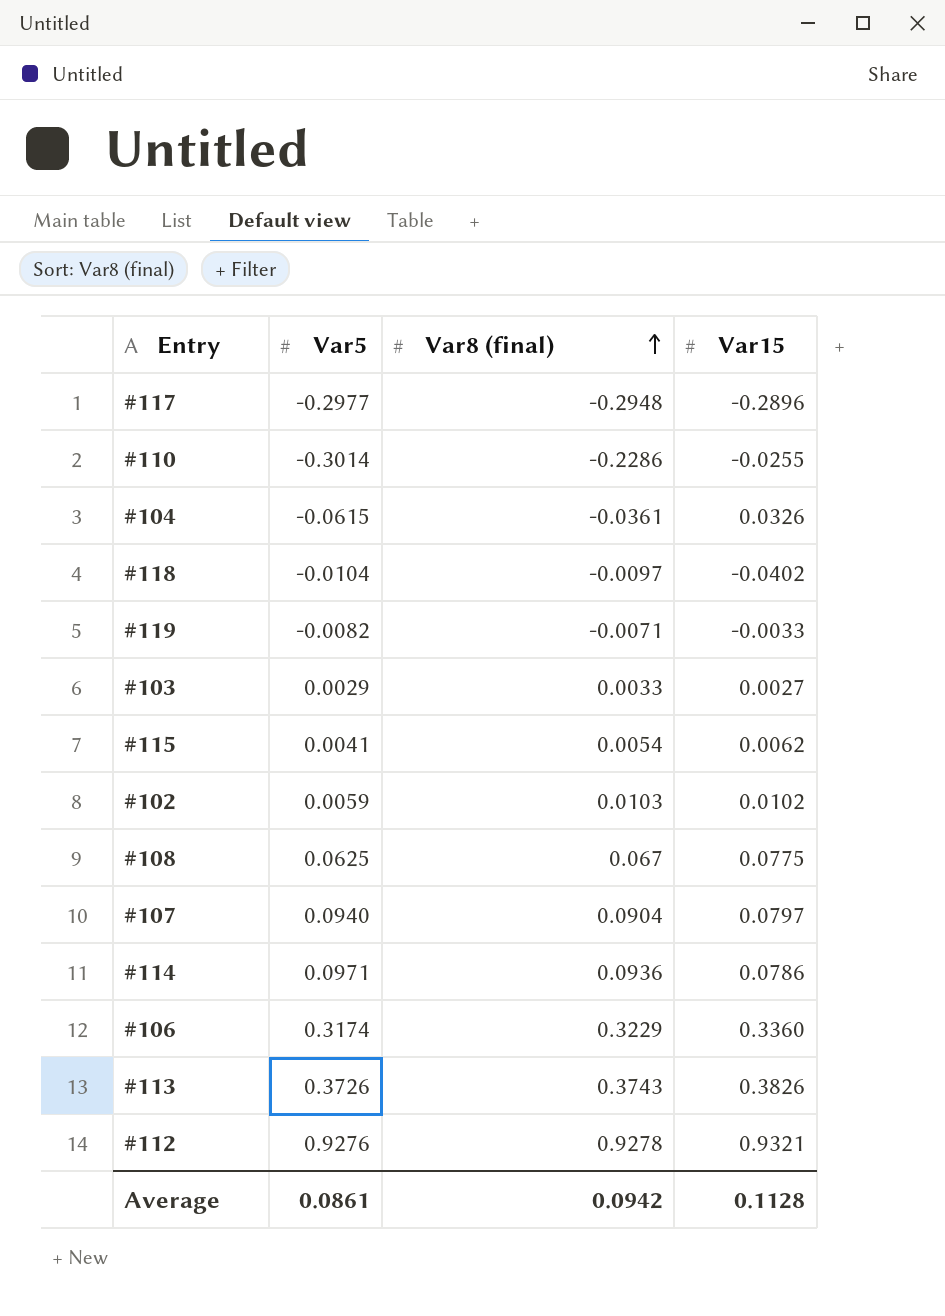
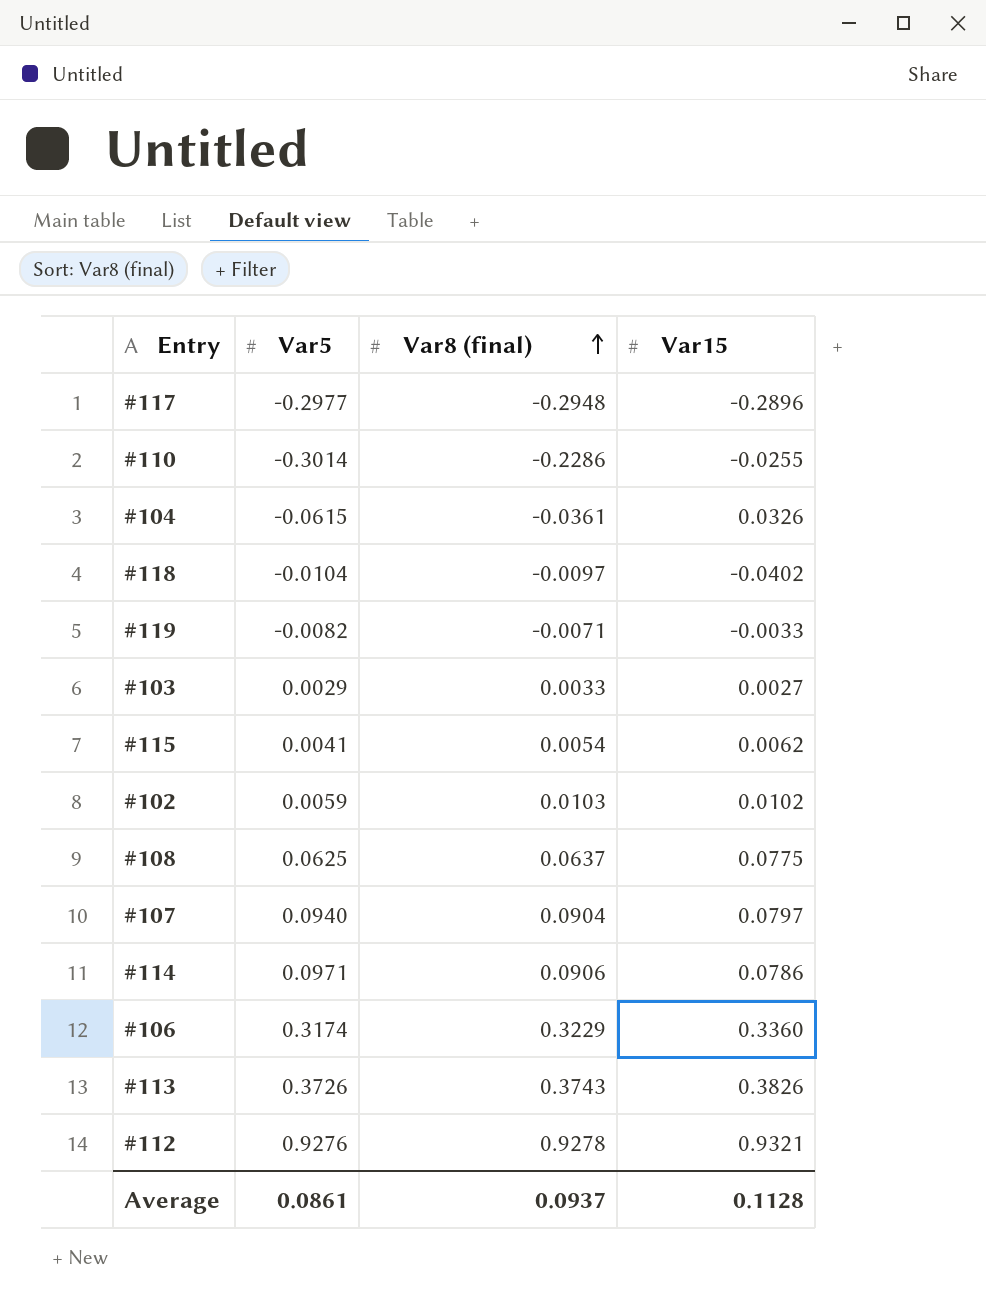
#108 | Var8 (final): 0.067 -> 0.0637
#114 | Var8 (final): 0.0936 -> 0.0906
Average | Var8 (final): 0.0942 -> 0.0937

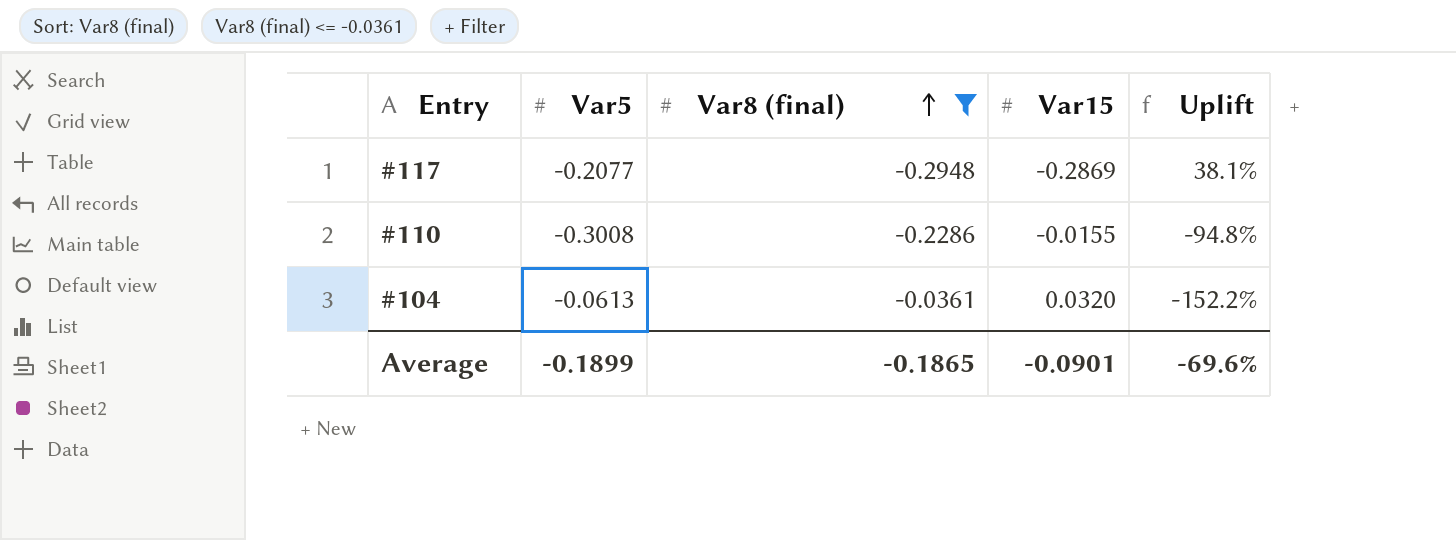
filter: none -> Var8 (final) <= -0.0361
column Uplift | formula: none -> ([Var15] - [Var5]) / [Var5]
#117 | Var5: -0.2977 -> -0.2077
#117 | Var15: -0.2896 -> -0.2869
#110 | Var5: -0.3014 -> -0.3008
#110 | Var15: -0.0255 -> -0.0155
#104 | Var5: -0.0615 -> -0.0613
#104 | Var15: 0.0326 -> 0.0320
Average | Var5: 0.0861 -> -0.1899
Average | Var8 (final): 0.0937 -> -0.1865
Average | Var15: 0.1128 -> -0.0901

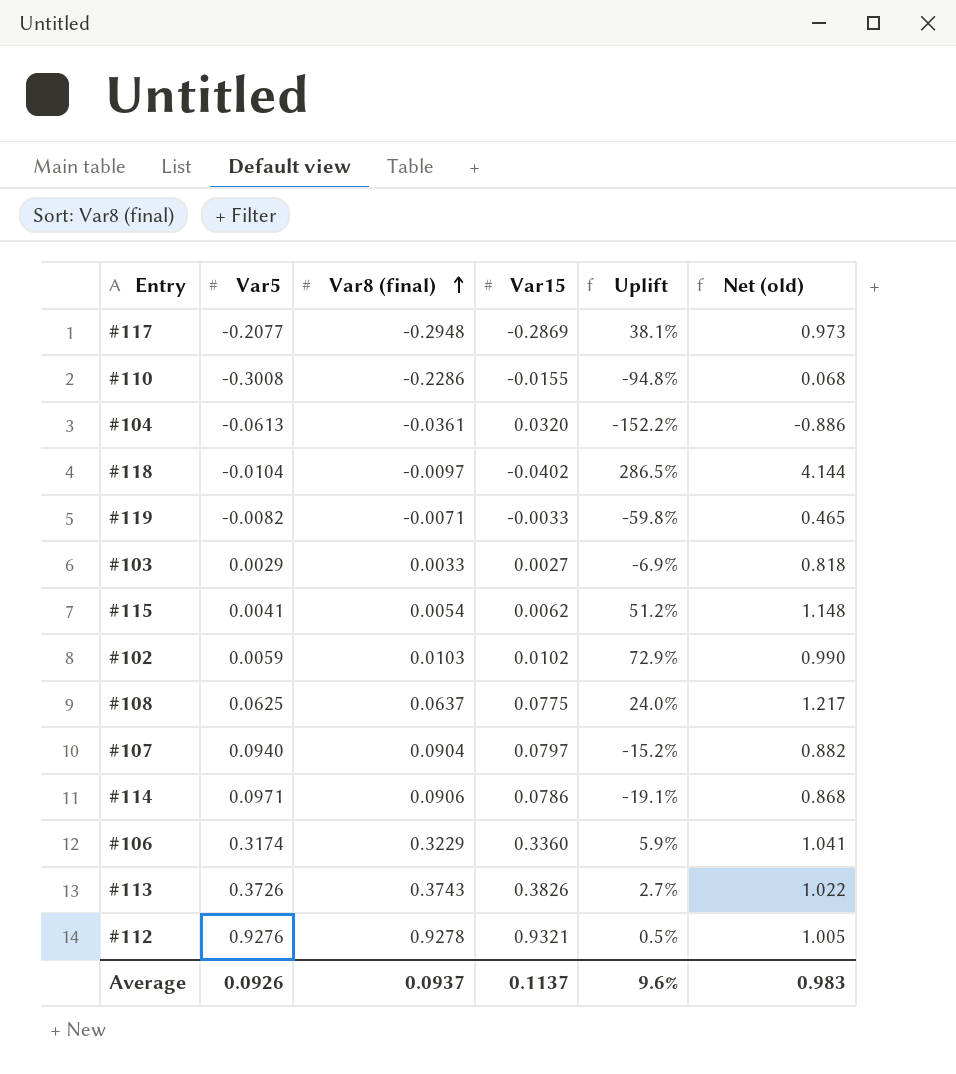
filter: Var8 (final) <= -0.0361 -> none
column Net (old) | formula: none -> [Var15] / [Var8 (final)]
Average | Var5: -0.1899 -> 0.0926
Average | Var8 (final): -0.1865 -> 0.0937
Average | Var15: -0.0901 -> 0.1137
Average | Uplift: -69.6% -> 9.6%

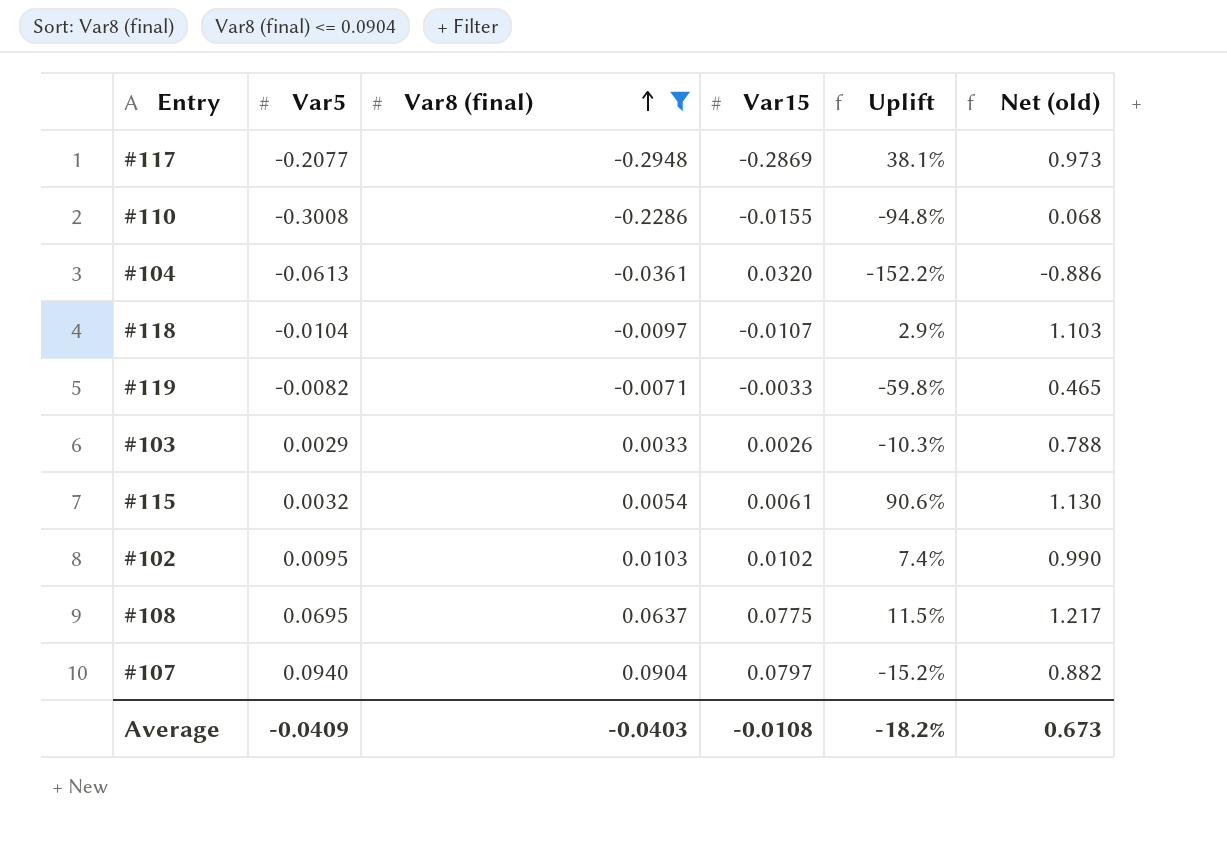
filter: none -> Var8 (final) <= 0.0904
#118 | Var15: -0.0402 -> -0.0107
#118 | Uplift: 286.5% -> 2.9%
#118 | Net (old): 4.144 -> 1.103
#103 | Var15: 0.0027 -> 0.0026
#103 | Uplift: -6.9% -> -10.3%
#103 | Net (old): 0.818 -> 0.788
#115 | Var5: 0.0041 -> 0.0032
#115 | Var15: 0.0062 -> 0.0061
#115 | Uplift: 51.2% -> 90.6%
#115 | Net (old): 1.148 -> 1.130
#102 | Var5: 0.0059 -> 0.0095
#102 | Uplift: 72.9% -> 7.4%
#108 | Var5: 0.0625 -> 0.0695
#108 | Uplift: 24.0% -> 11.5%
Average | Var5: 0.0926 -> -0.0409
Average | Var8 (final): 0.0937 -> -0.0403
Average | Var15: 0.1137 -> -0.0108
Average | Uplift: 9.6% -> -18.2%
Average | Net (old): 0.983 -> 0.673

